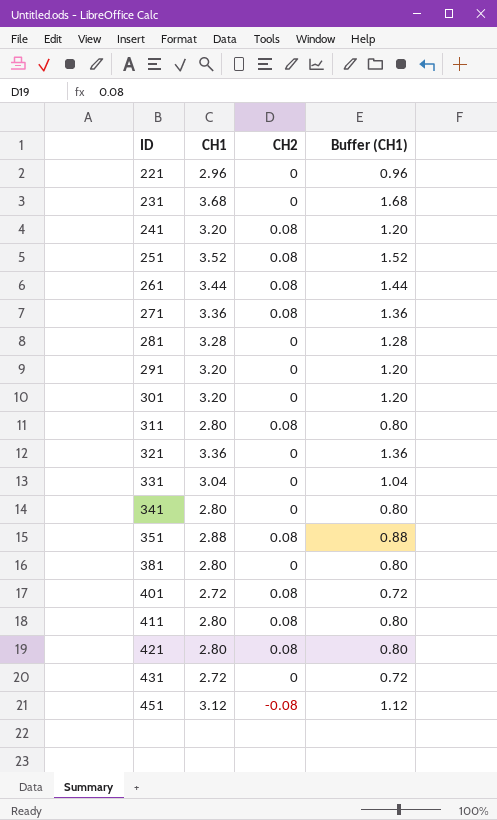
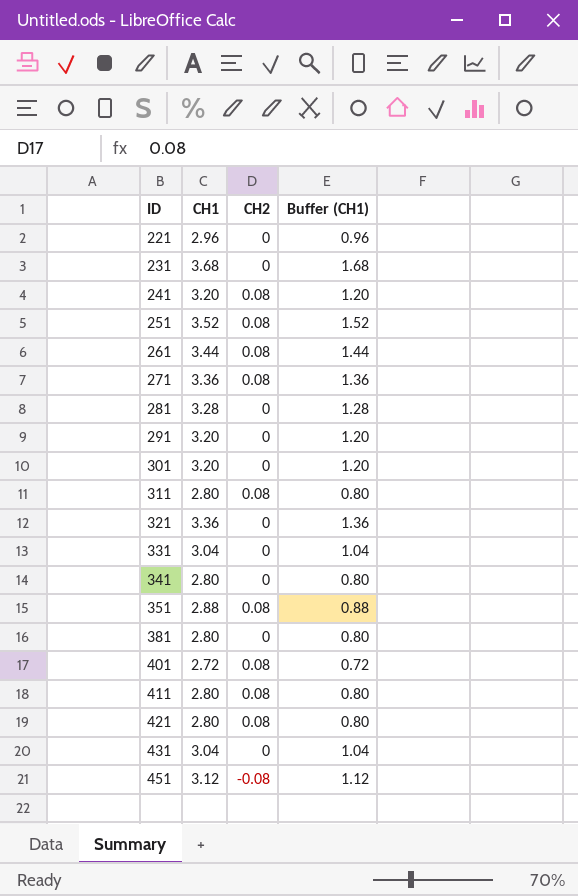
431 | CH1: 2.72 -> 3.04
431 | Buffer (CH1): 0.72 -> 1.04

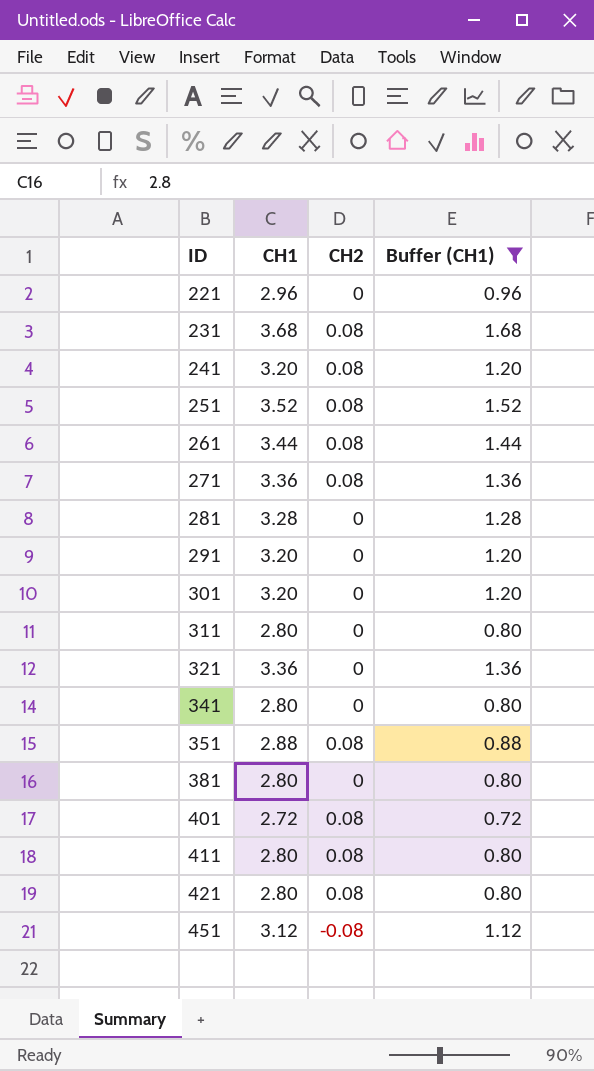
filter: none -> Buffer (CH1) != 1.04
231 | CH2: 0 -> 0.08
311 | CH2: 0.08 -> 0

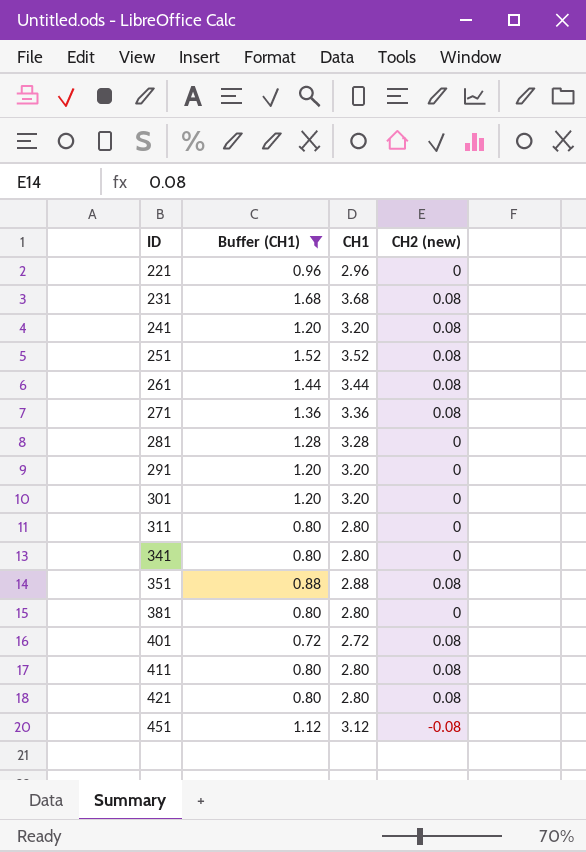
column Buffer (CH1) | position: 4 -> 2
column name: CH2 -> CH2 (new)
row 321: 3.36 | 0 | 1.36 -> none

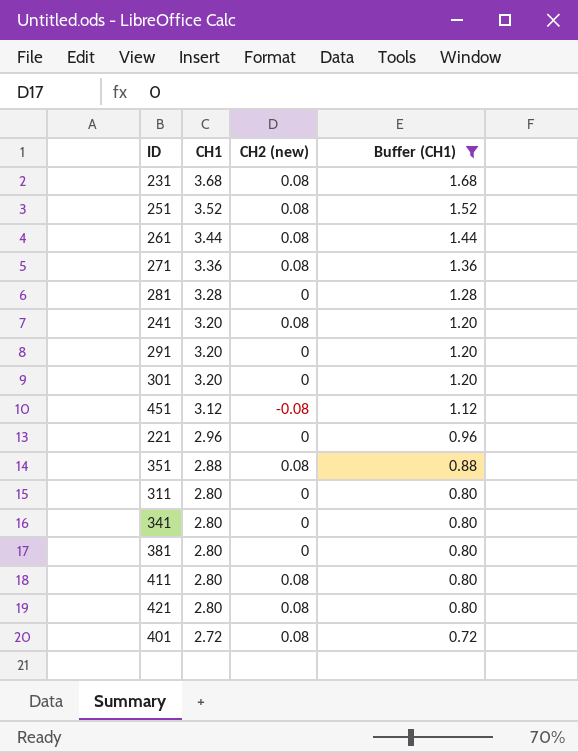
row order: ID ascending -> CH1 descending
column Buffer (CH1) | position: 2 -> 4

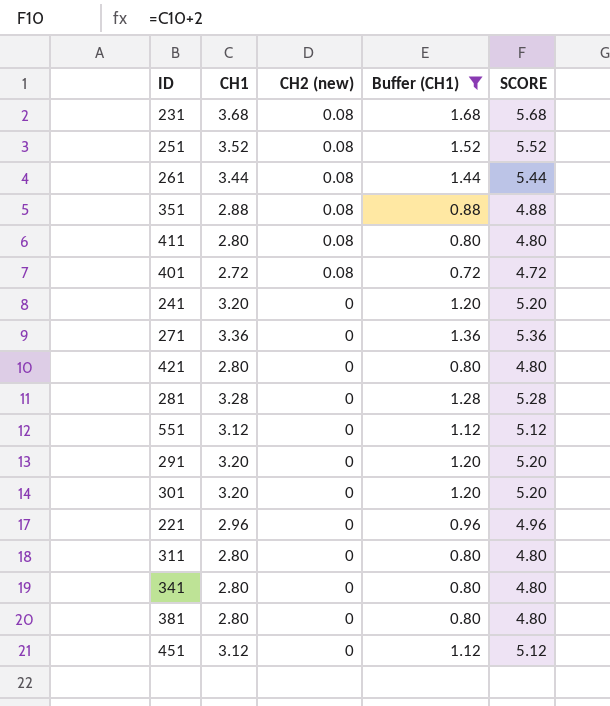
row order: CH1 descending -> CH2 (new) descending
column SCORE | formula: none -> [CH1] + 2
241 | CH2 (new): 0.08 -> 0
271 | CH2 (new): 0.08 -> 0
421 | CH2 (new): 0.08 -> 0
row 551: none -> 3.12 | 0 | 1.12 | 5.12
451 | CH2 (new): -0.08 -> 0

